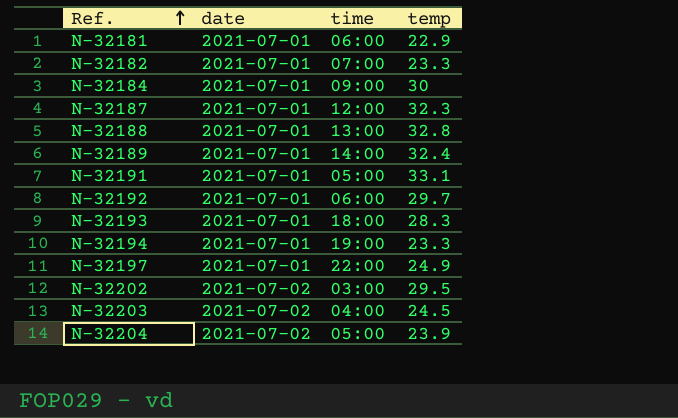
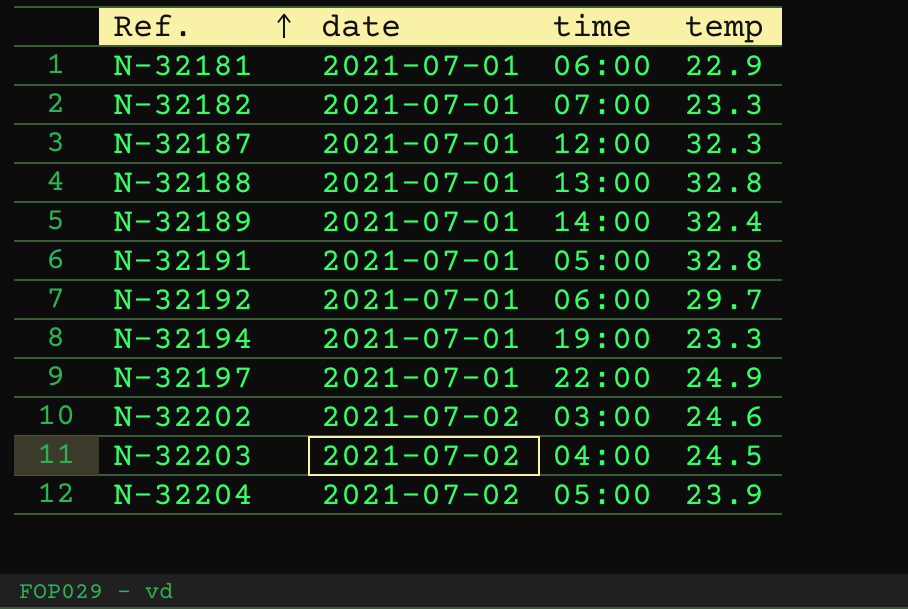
row N-32184: 2021-07-01 | 09:00 | 30 -> none
row N-32193: 2021-07-01 | 18:00 | 28.3 -> none
N-32191 | temp: 33.1 -> 32.8
N-32202 | temp: 29.5 -> 24.6

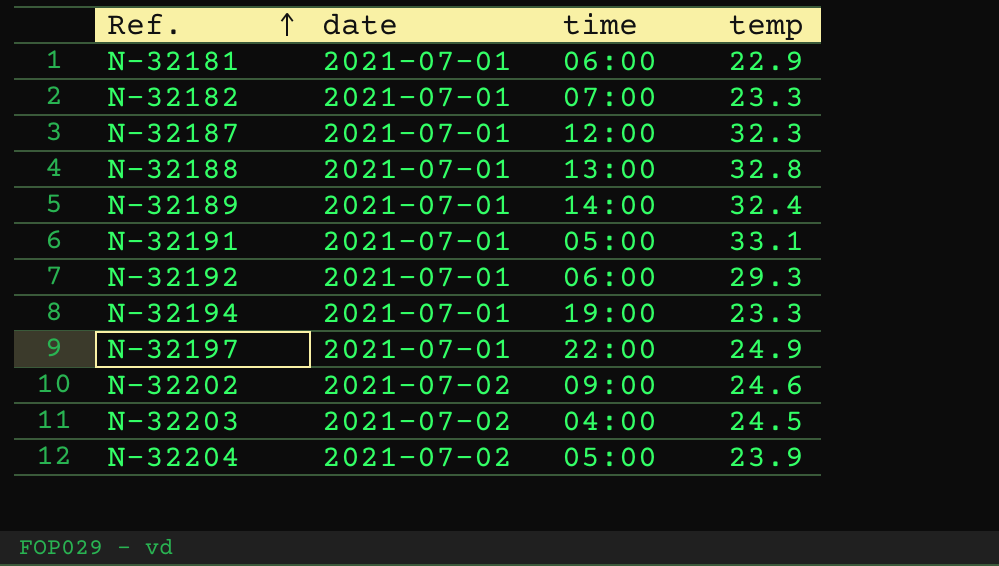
N-32191 | temp: 32.8 -> 33.1
N-32192 | temp: 29.7 -> 29.3
N-32202 | time: 03:00 -> 09:00

